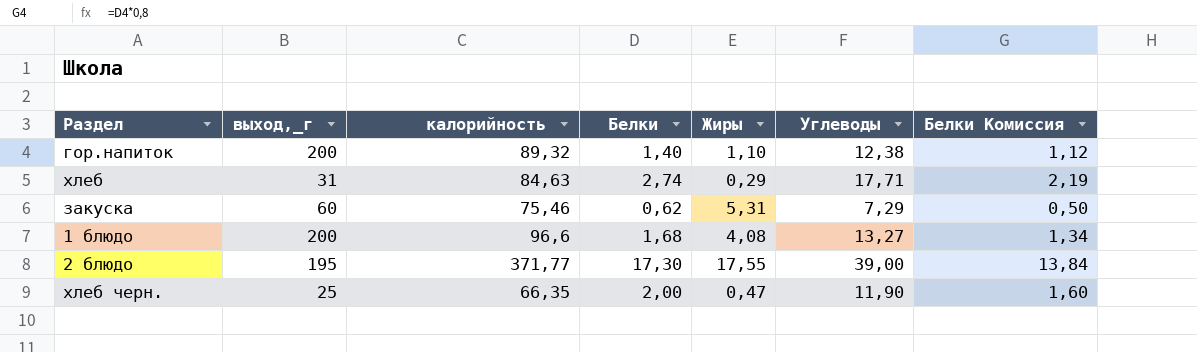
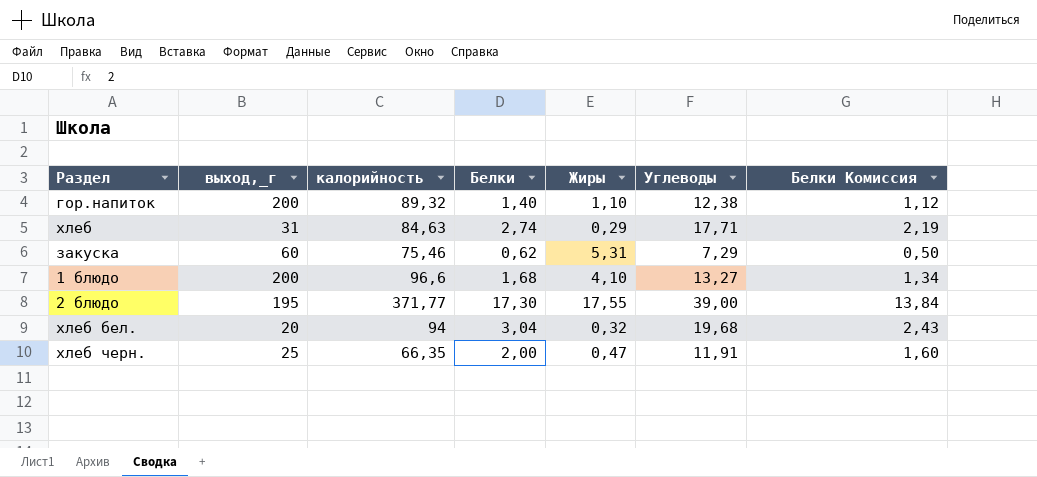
1 блюдо | Жиры: 4,08 -> 4,10
row хлеб бел.: none -> 20 | 94 | 3,04 | 0,32 | 19,68 | 2,43
хлеб черн. | Углеводы: 11,90 -> 11,91

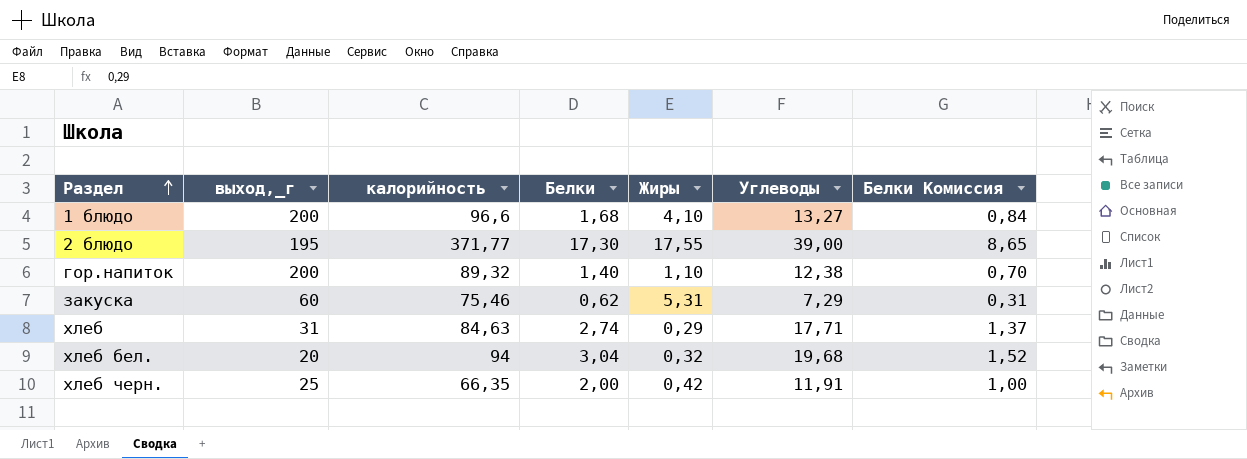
row order: none -> Раздел ascending
column Белки Комиссия | formula: [Белки] * 0,8 -> [Белки] * 0,5
хлеб черн. | Жиры: 0,47 -> 0,42

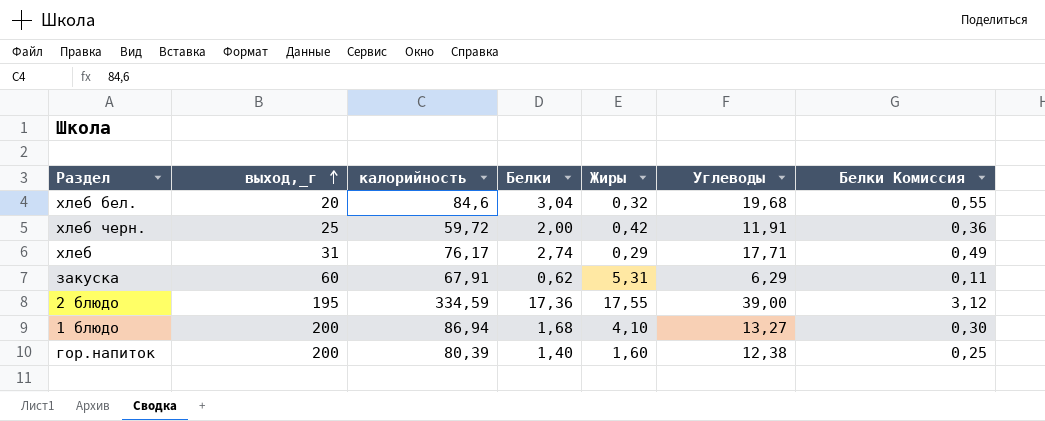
row order: Раздел ascending -> выход,_г ascending
column Белки Комиссия | formula: [Белки] * 0,5 -> [Белки] * 0,18
хлеб бел. | калорийность: 94 -> 84,6
хлеб черн. | калорийность: 66,35 -> 59,72
хлеб | калорийность: 84,63 -> 76,17
закуска | калорийность: 75,46 -> 67,91
закуска | Углеводы: 7,29 -> 6,29
2 блюдо | калорийность: 371,77 -> 334,59
2 блюдо | Белки: 17,30 -> 17,36
1 блюдо | калорийность: 96,6 -> 86,94
гор.напиток | калорийность: 89,32 -> 80,39
гор.напиток | Жиры: 1,10 -> 1,60

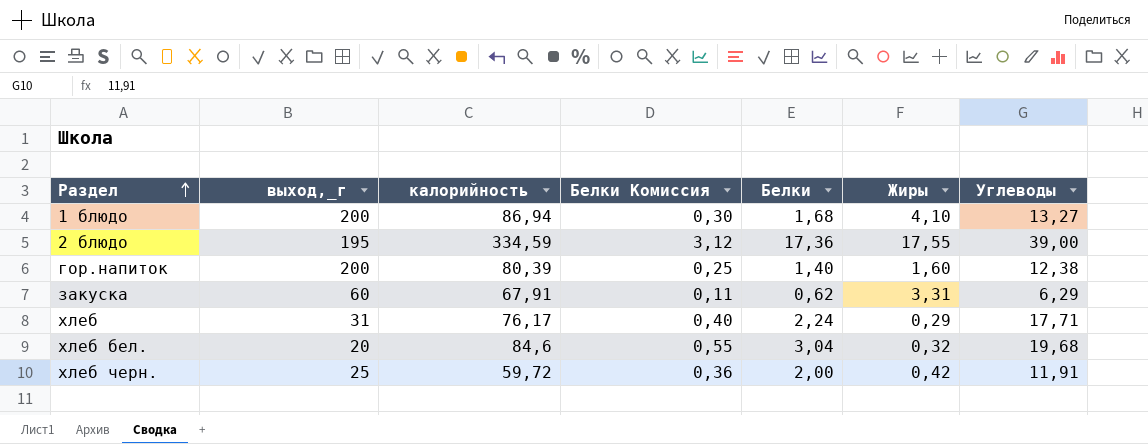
row order: выход,_г ascending -> Раздел ascending
column Белки Комиссия | position: 7 -> 4
закуска | Жиры: 5,31 -> 3,31
хлеб | Белки Комиссия: 0,49 -> 0,40
хлеб | Белки: 2,74 -> 2,24

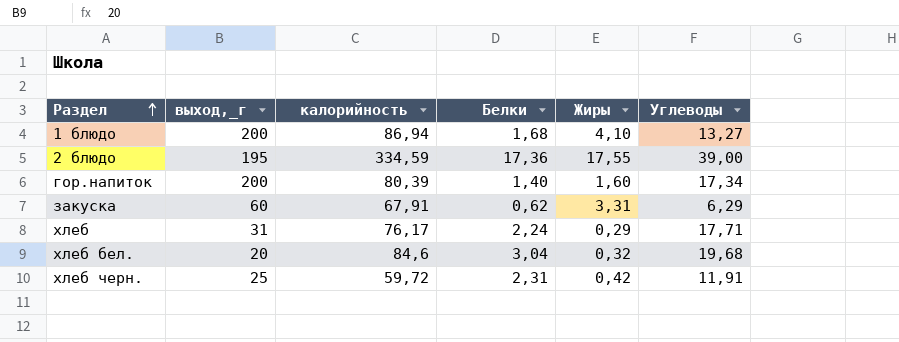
column Белки Комиссия | formula: [Белки] * 0,18 -> none
гор.напиток | Углеводы: 12,38 -> 17,34
хлеб черн. | Белки: 2,00 -> 2,31

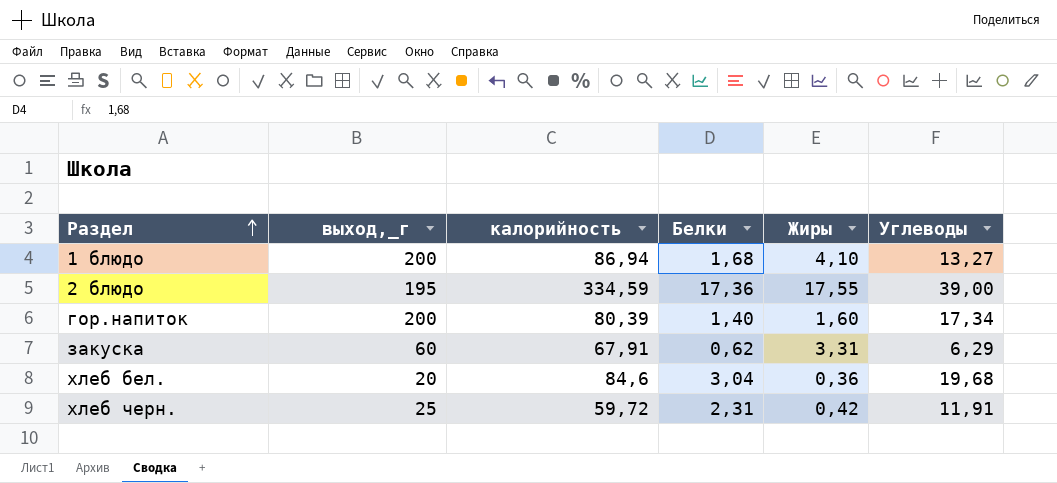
row хлеб: 31 | 76,17 | 2,24 | 0,29 | 17,71 -> none
хлеб бел. | Жиры: 0,32 -> 0,36

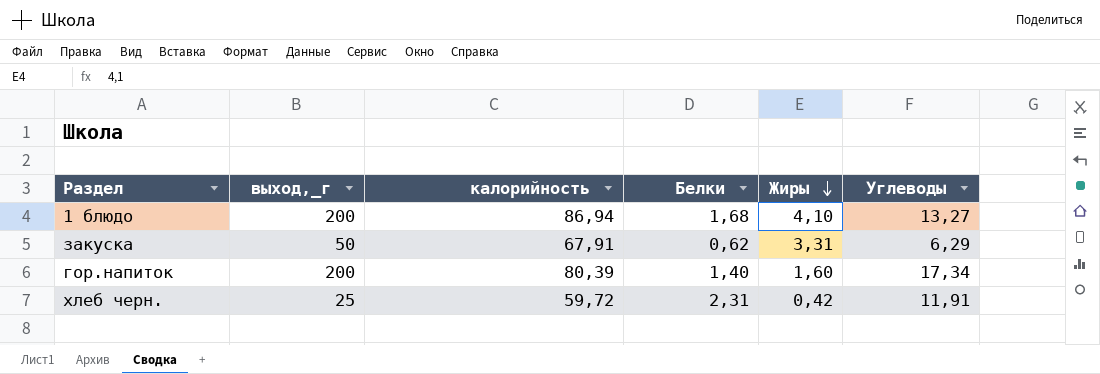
row order: Раздел ascending -> Жиры descending
row 2 блюдо: 195 | 334,59 | 17,36 | 17,55 | 39,00 -> none
row хлеб бел.: 20 | 84,6 | 3,04 | 0,36 | 19,68 -> none
закуска | выход,_г: 60 -> 50

